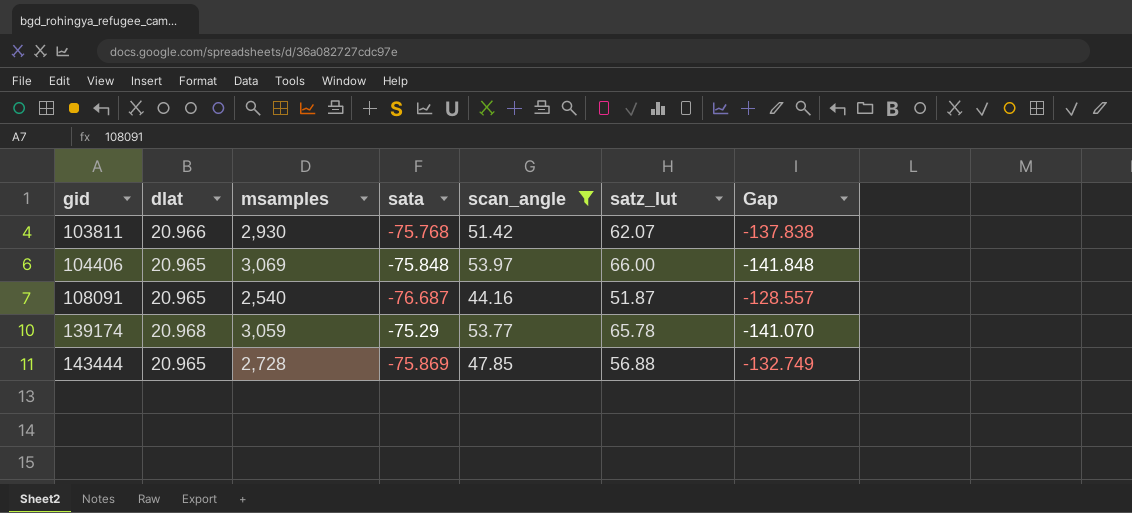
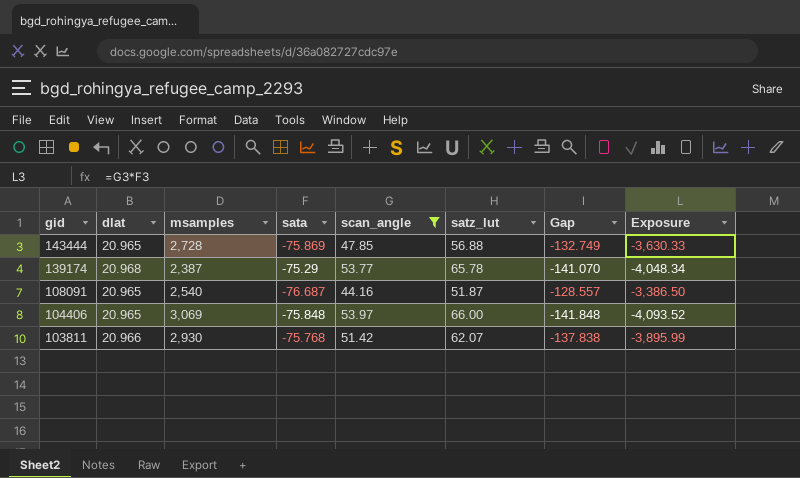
row order: gid ascending -> gid descending
column Exposure | formula: none -> [sata] * [scan_angle]
139174 | msamples: 3,059 -> 2,387

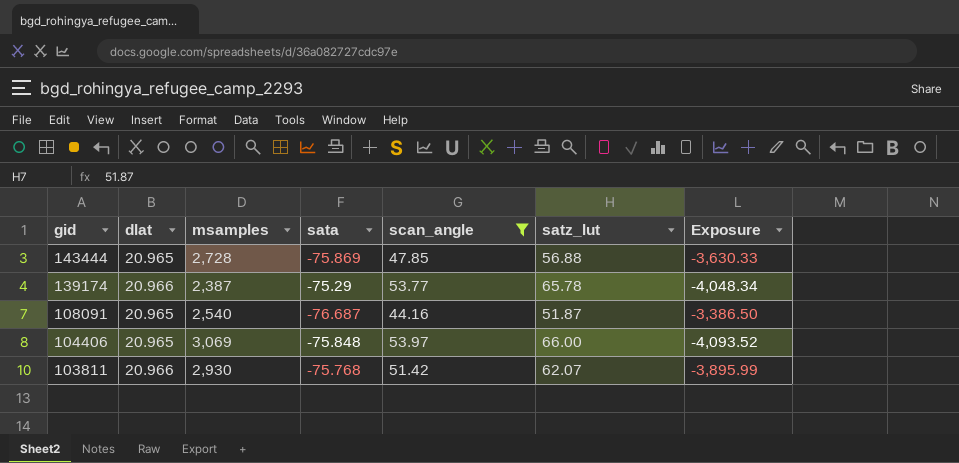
column Gap | formula: [sata] - [satz_lut] -> none
139174 | dlat: 20.968 -> 20.966

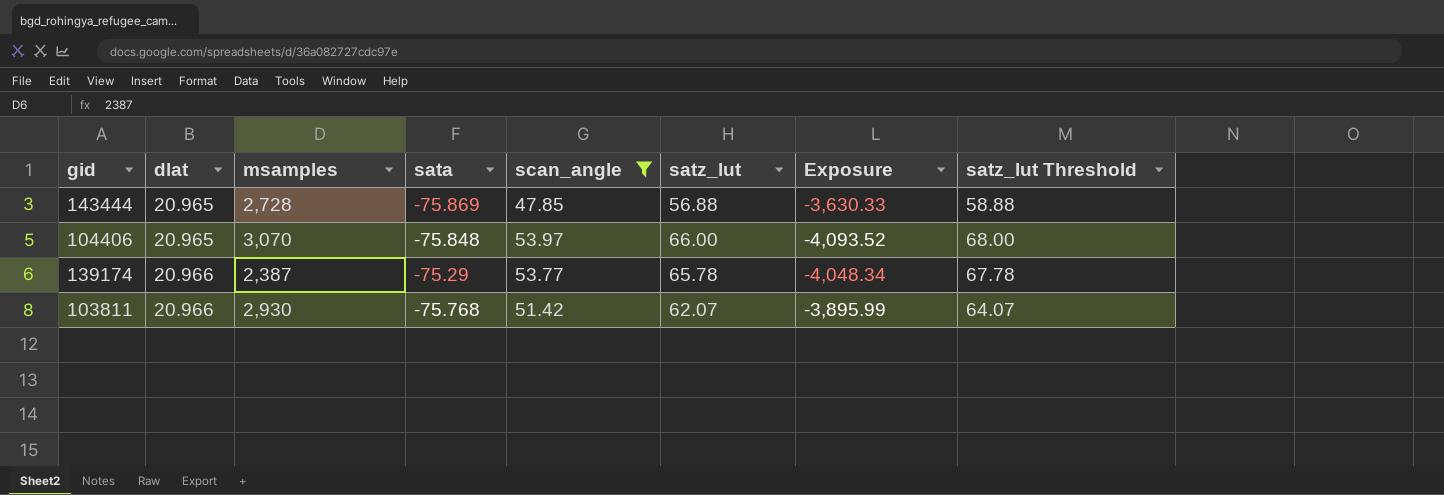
row order: gid descending -> dlat ascending
column satz_lut Threshold | formula: none -> [satz_lut] + 2
row 108091: 20.965 | 2,540 | -76.687 | 44.16 | 51.87 | -3,386.50 -> none
104406 | msamples: 3,069 -> 3,070

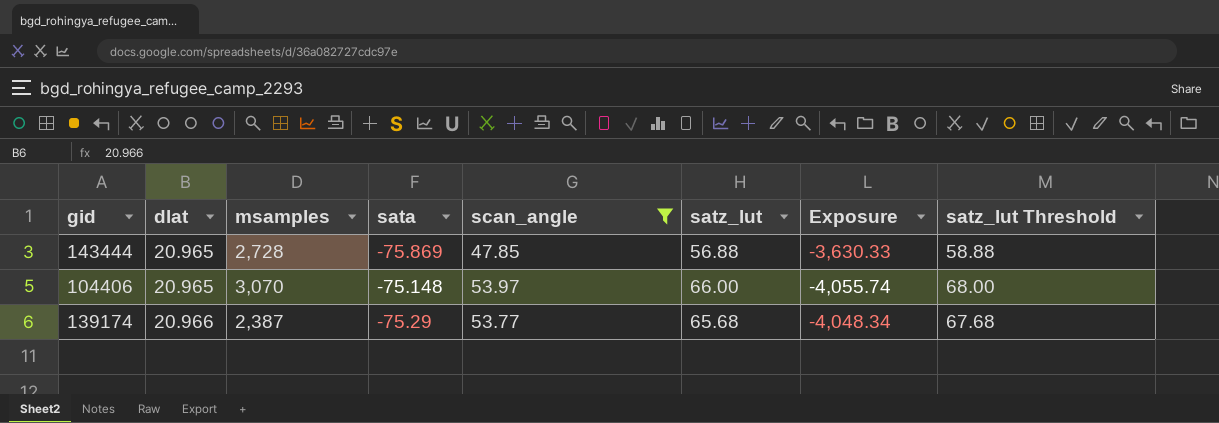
row 103811: 20.966 | 2,930 | -75.768 | 51.42 | 62.07 | -3,895.99 | 64.07 -> none
104406 | sata: -75.848 -> -75.148
104406 | Exposure: -4,093.52 -> -4,055.74
139174 | satz_lut: 65.78 -> 65.68
139174 | satz_lut Threshold: 67.78 -> 67.68

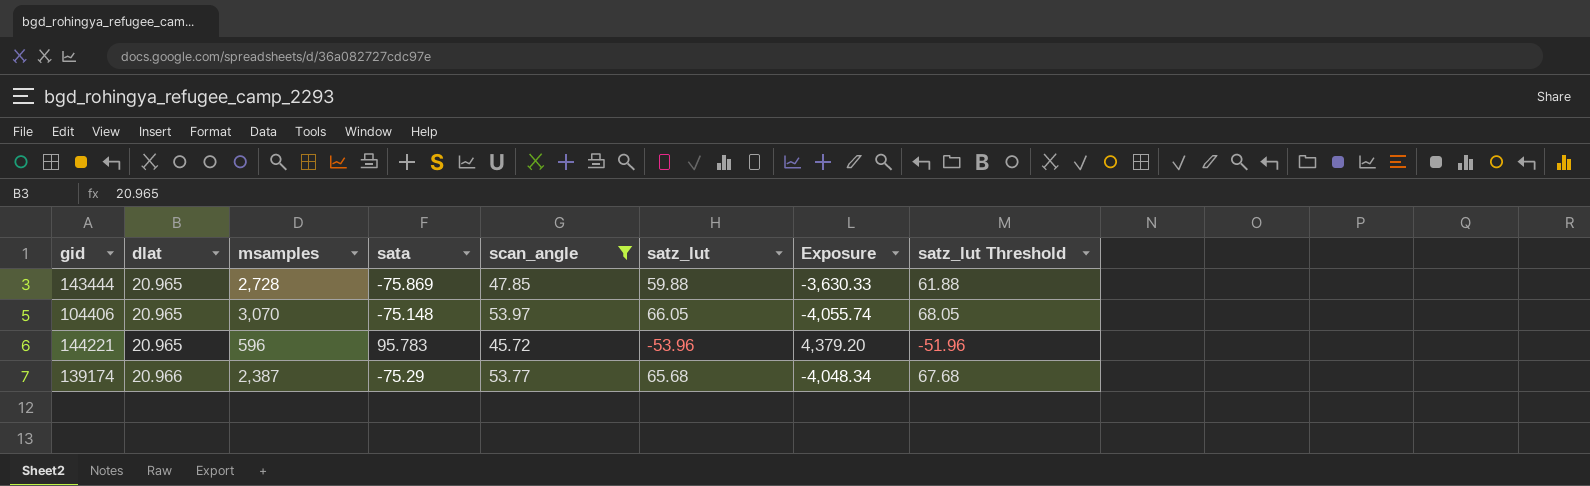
143444 | satz_lut: 56.88 -> 59.88
143444 | satz_lut Threshold: 58.88 -> 61.88
104406 | satz_lut: 66.00 -> 66.05
104406 | satz_lut Threshold: 68.00 -> 68.05
row 144221: none -> 20.965 | 596 | 95.783 | 45.72 | -53.96 | 4,379.20 | -51.96

